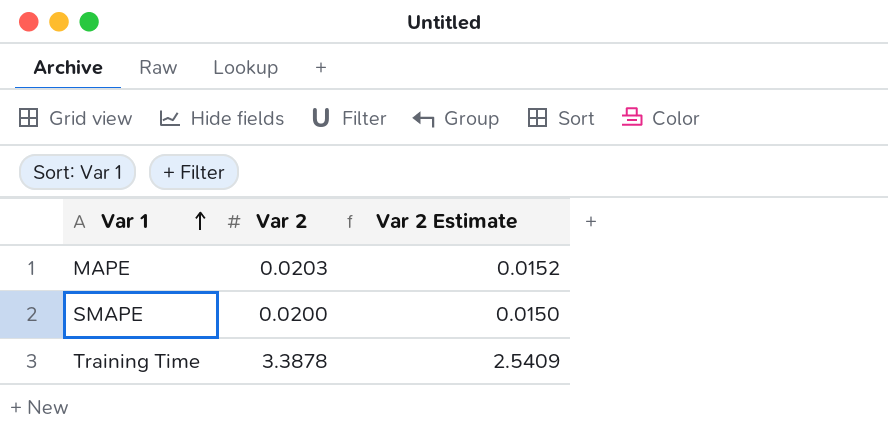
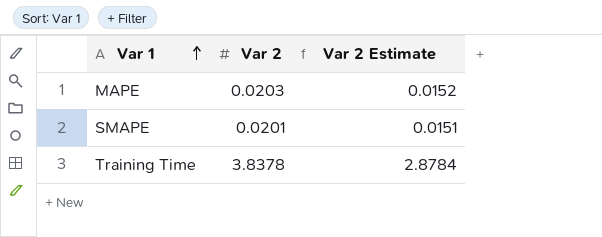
SMAPE | Var 2: 0.0200 -> 0.0201
SMAPE | Var 2 Estimate: 0.0150 -> 0.0151
Training Time | Var 2: 3.3878 -> 3.8378
Training Time | Var 2 Estimate: 2.5409 -> 2.8784

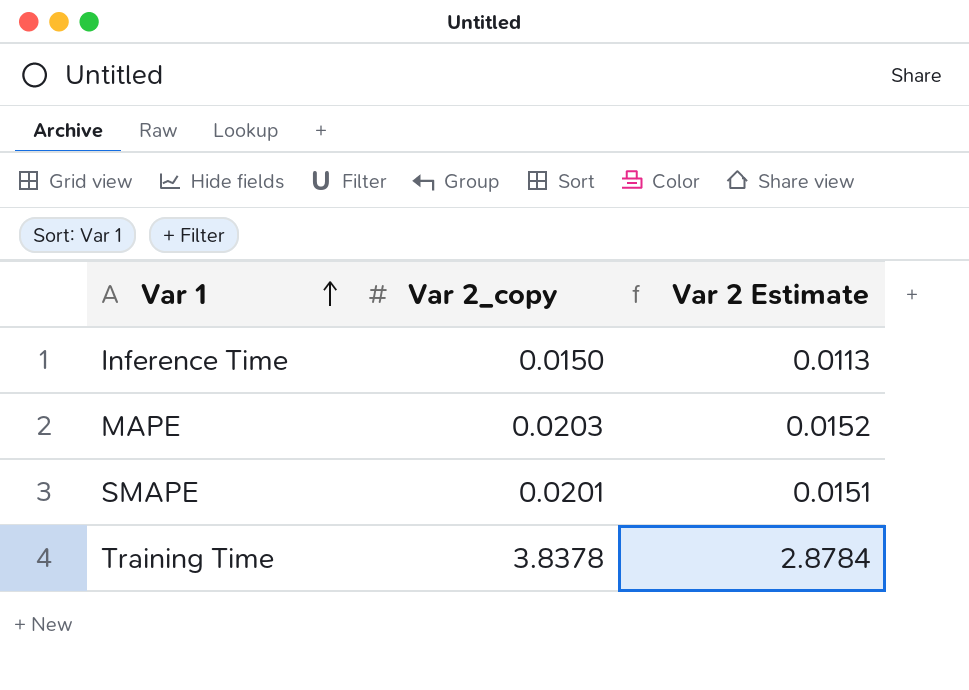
column name: Var 2 -> Var 2_copy
row Inference Time: none -> 0.0150 | 0.0113

